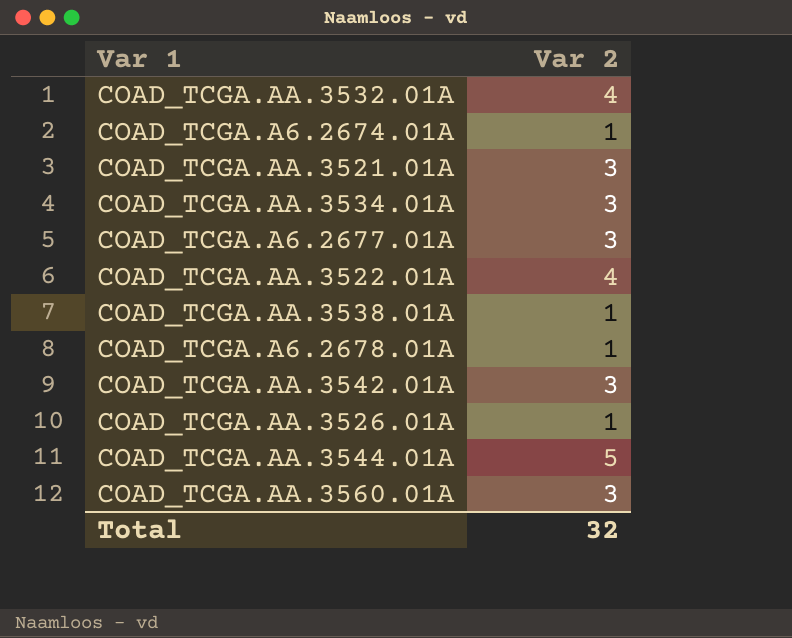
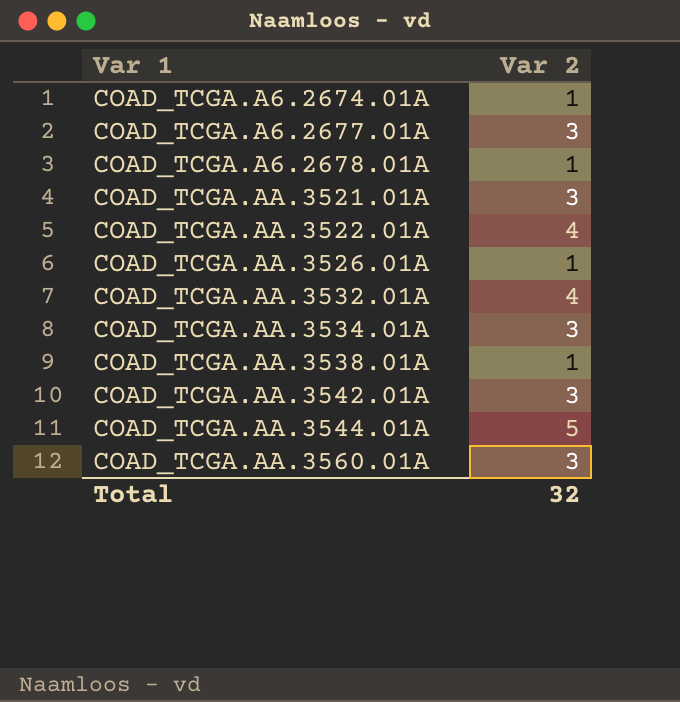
row order: none -> Var 1 ascending

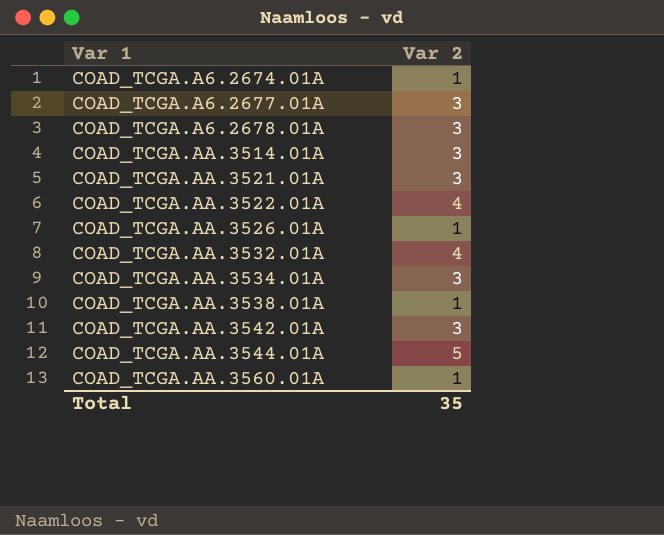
COAD_TCGA.A6.2678.01A | Var 2: 1 -> 3
row COAD_TCGA.AA.3514.01A: none -> 3
COAD_TCGA.AA.3560.01A | Var 2: 3 -> 1
Total | Var 2: 32 -> 35

